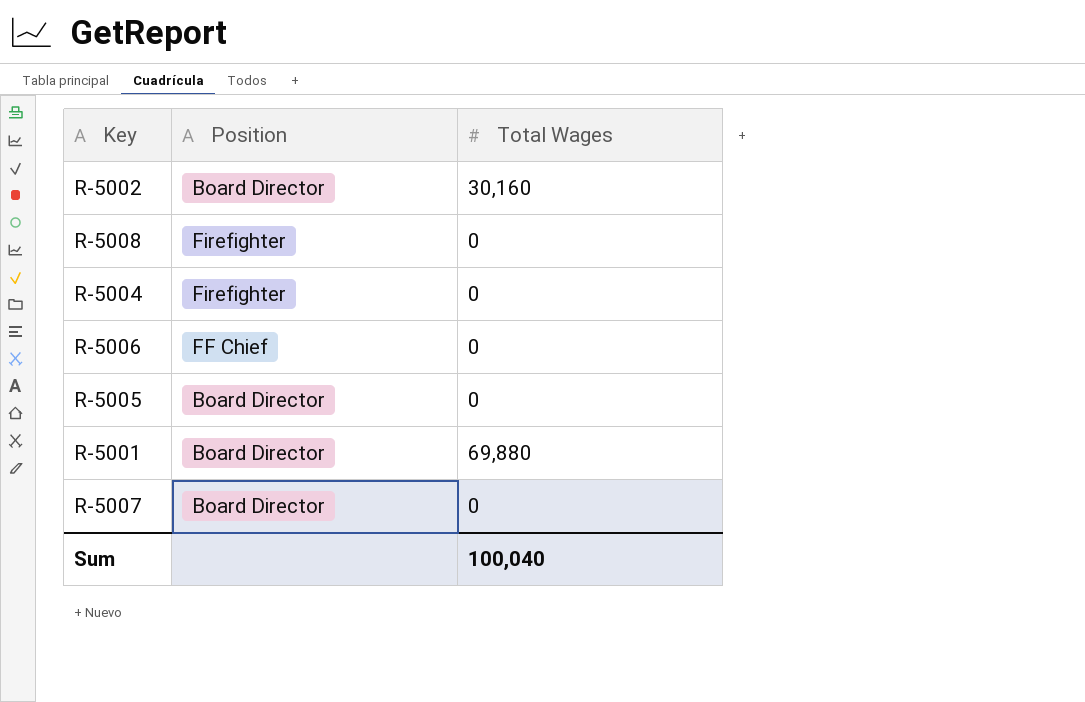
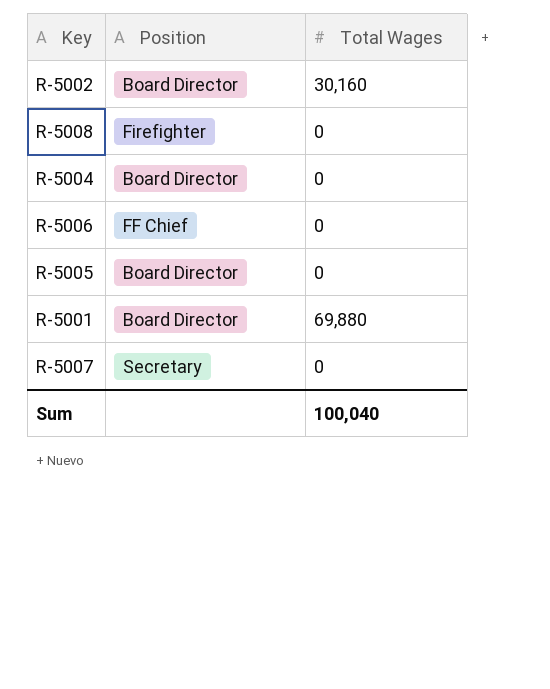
R-5004 | Position: Firefighter -> Board Director
R-5007 | Position: Board Director -> Secretary

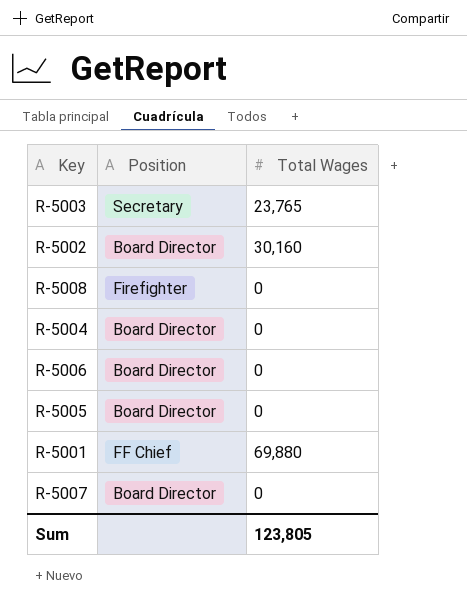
row R-5003: none -> Secretary | 23,765
R-5006 | Position: FF Chief -> Board Director
R-5001 | Position: Board Director -> FF Chief
R-5007 | Position: Secretary -> Board Director
Sum | Total Wages: 100,040 -> 123,805

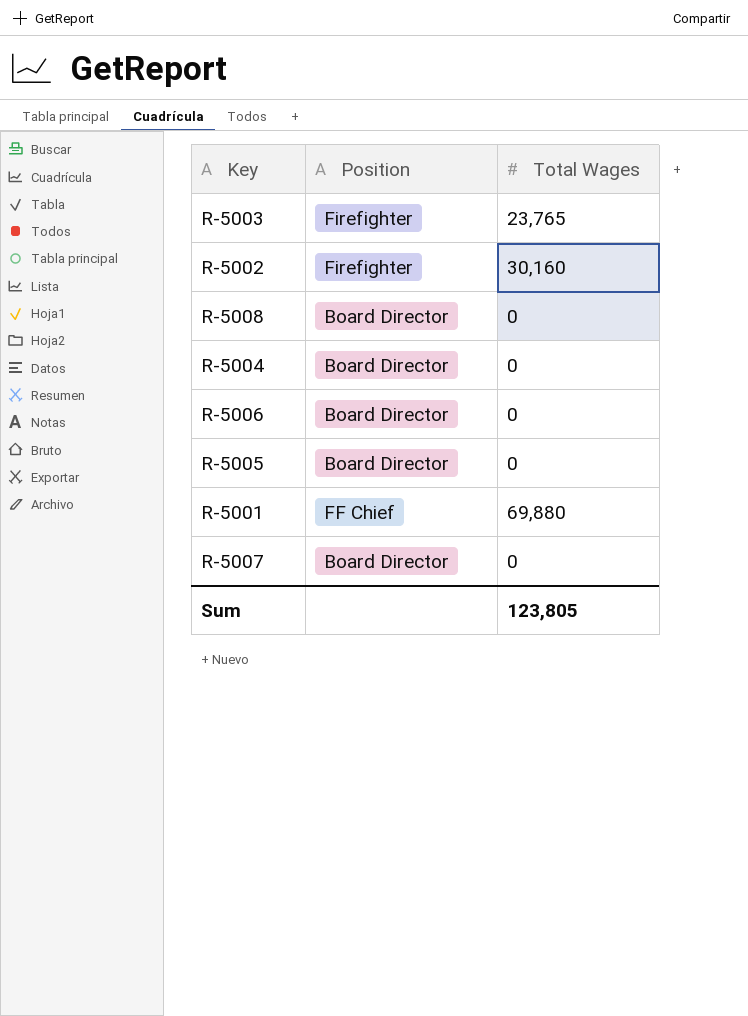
R-5003 | Position: Secretary -> Firefighter
R-5002 | Position: Board Director -> Firefighter
R-5008 | Position: Firefighter -> Board Director

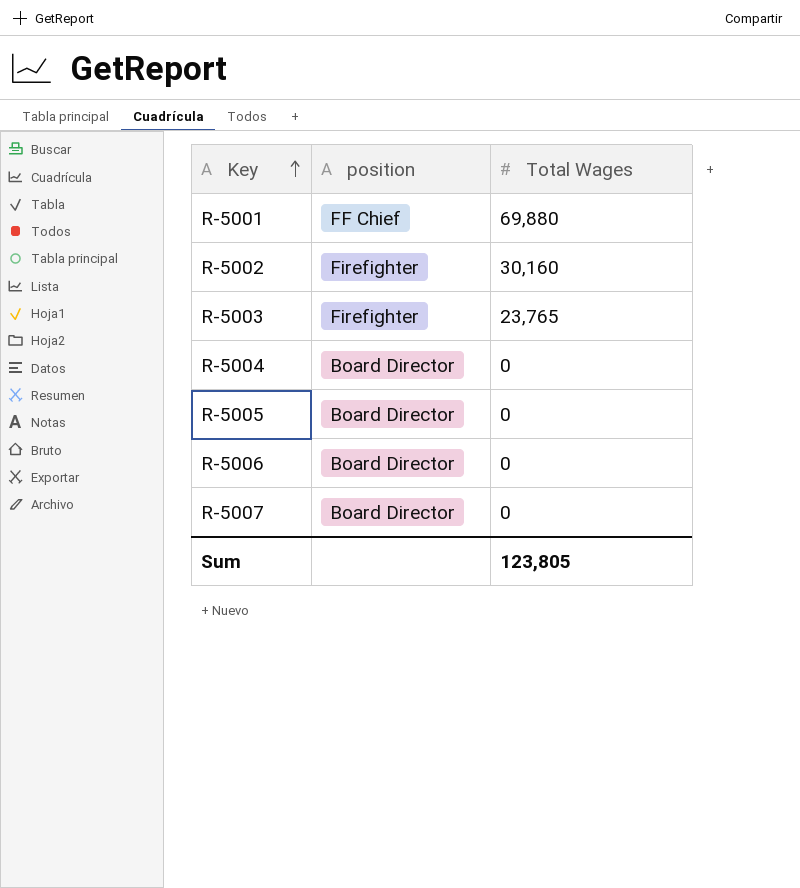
row order: none -> Key ascending
column name: Position -> position
row R-5008: Board Director | 0 -> none

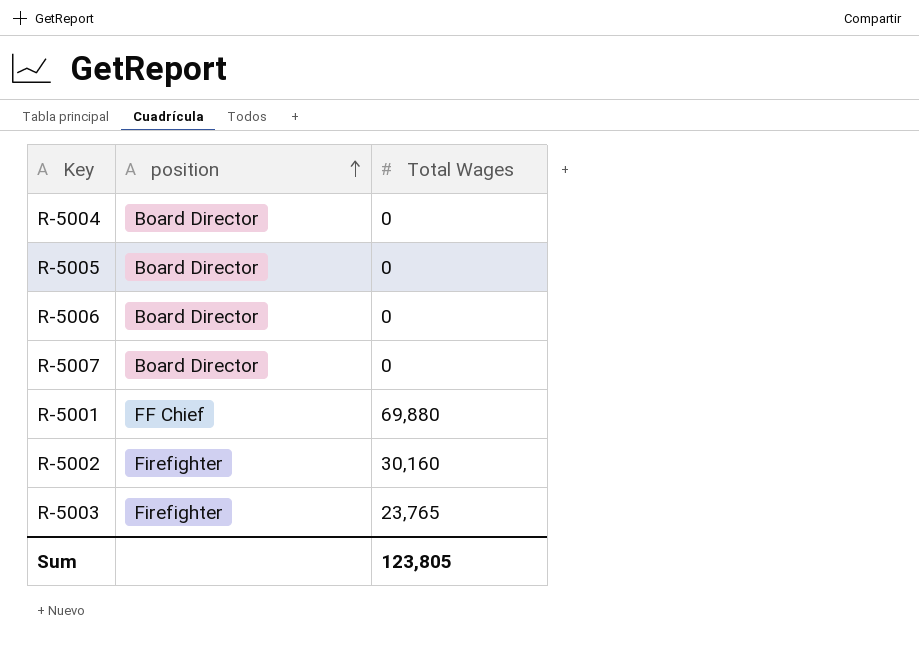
row order: Key ascending -> position ascending

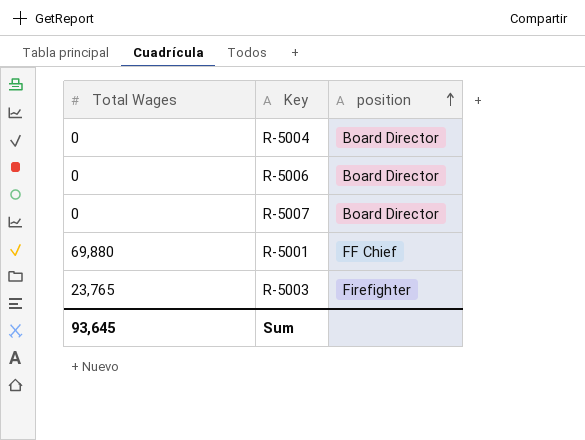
column Total Wages | position: 3 -> 1
row R-5005: Board Director | 0 -> none
row R-5002: Firefighter | 30,160 -> none
Sum | Total Wages: 123,805 -> 93,645

